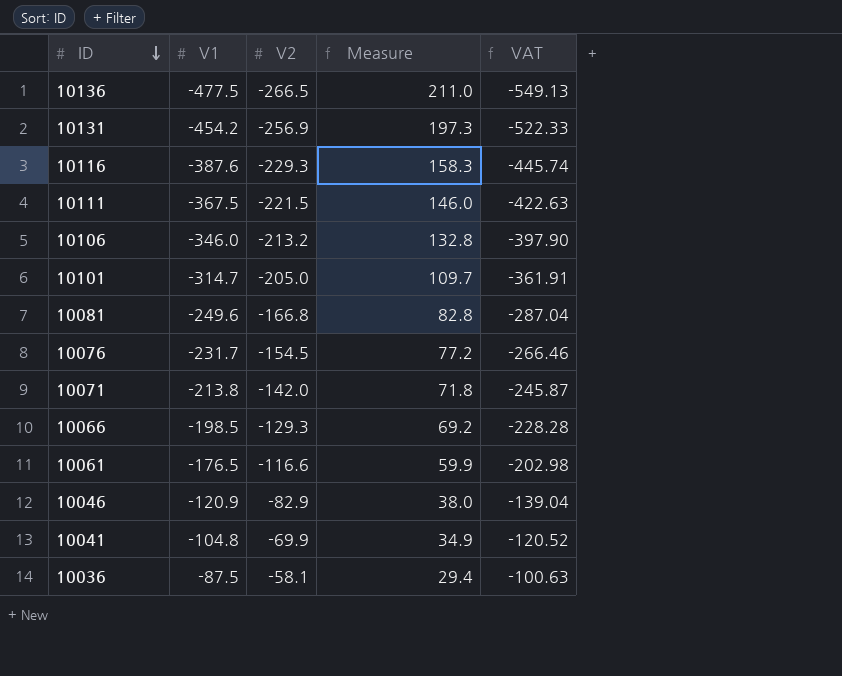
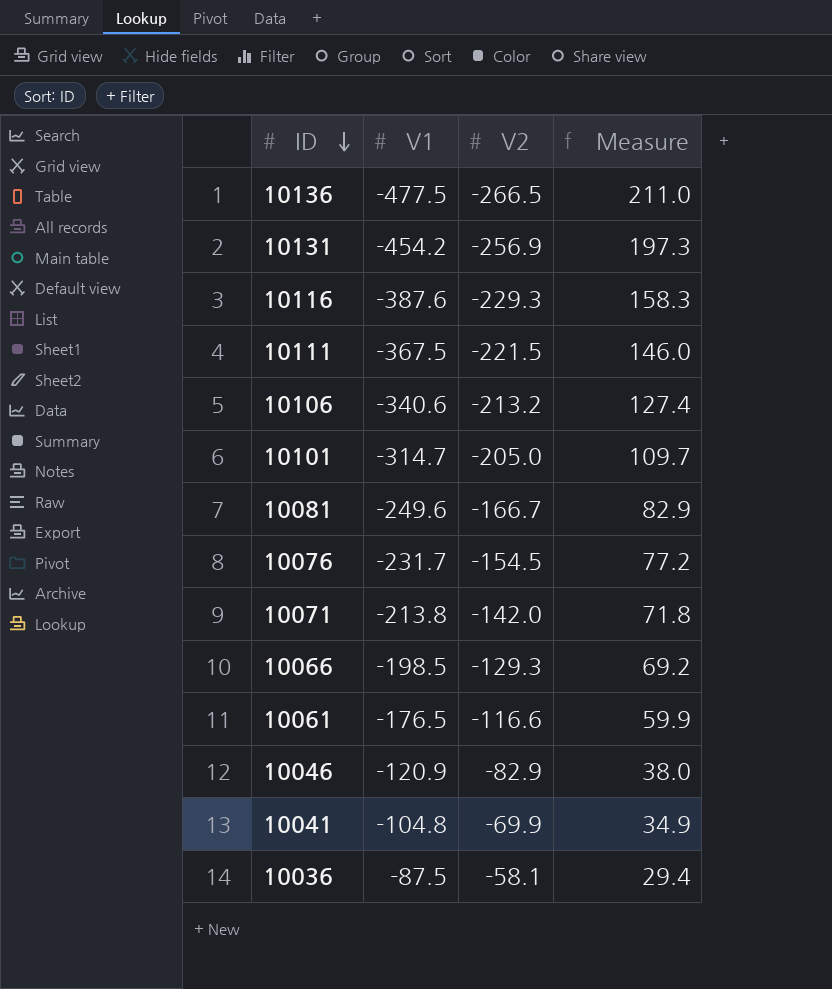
column VAT | formula: [V1] * 1.15 -> none
10106 | V1: -346.0 -> -340.6
10106 | Measure: 132.8 -> 127.4
10081 | V2: -166.8 -> -166.7
10081 | Measure: 82.8 -> 82.9

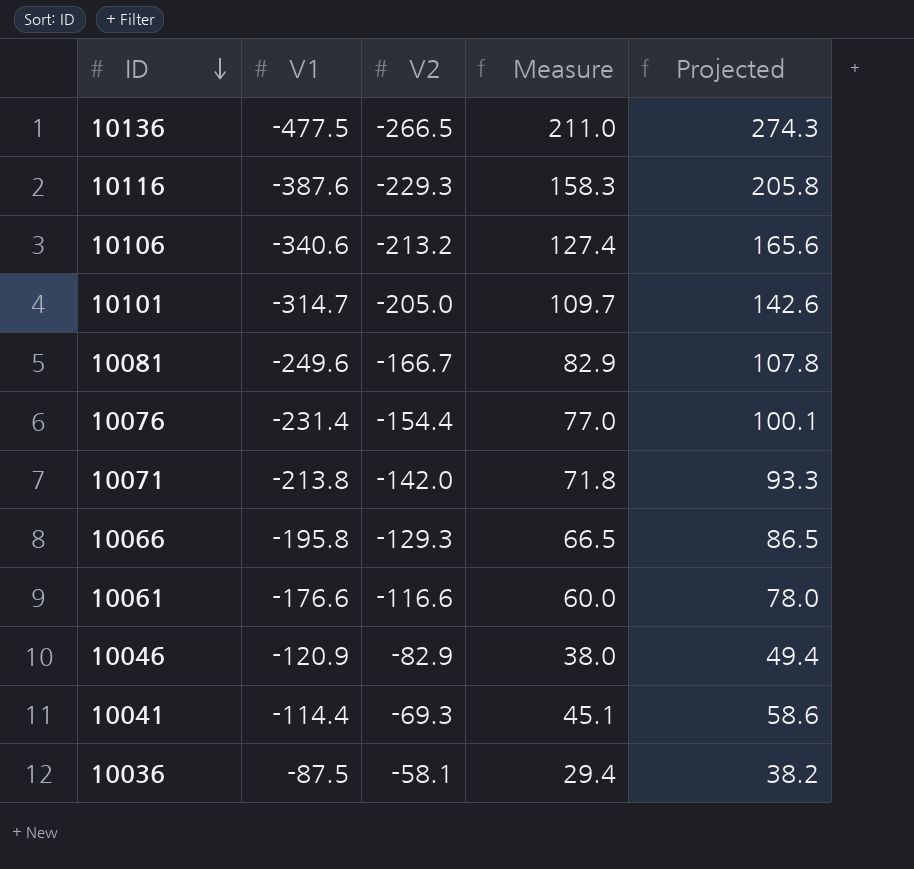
column Projected | formula: none -> [Measure] * 1.3
row 10131: -454.2 | -256.9 | 197.3 -> none
row 10111: -367.5 | -221.5 | 146.0 -> none
10076 | V1: -231.7 -> -231.4
10076 | V2: -154.5 -> -154.4
10076 | Measure: 77.2 -> 77.0
10066 | V1: -198.5 -> -195.8
10066 | Measure: 69.2 -> 66.5
10061 | V1: -176.5 -> -176.6
10061 | Measure: 59.9 -> 60.0
10041 | V1: -104.8 -> -114.4
10041 | V2: -69.9 -> -69.3
10041 | Measure: 34.9 -> 45.1

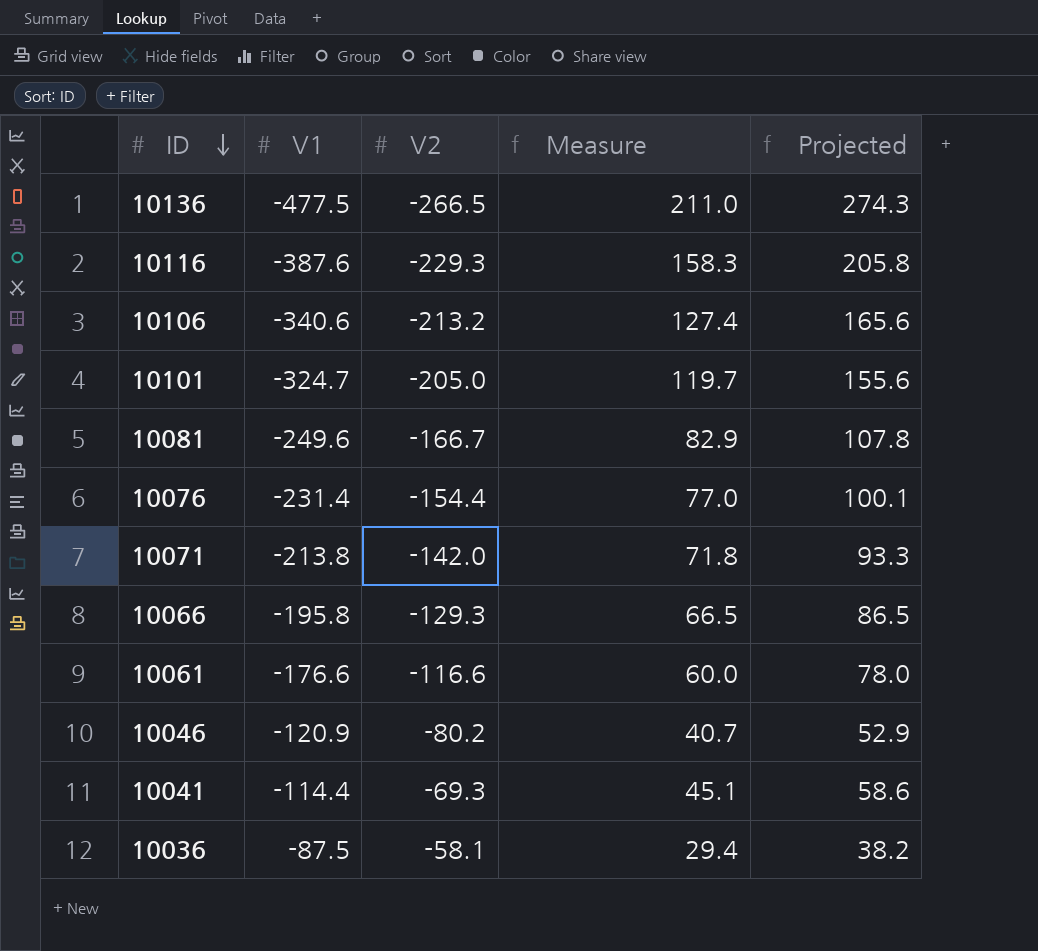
10101 | V1: -314.7 -> -324.7
10101 | Measure: 109.7 -> 119.7
10101 | Projected: 142.6 -> 155.6
10046 | V2: -82.9 -> -80.2
10046 | Measure: 38.0 -> 40.7
10046 | Projected: 49.4 -> 52.9

